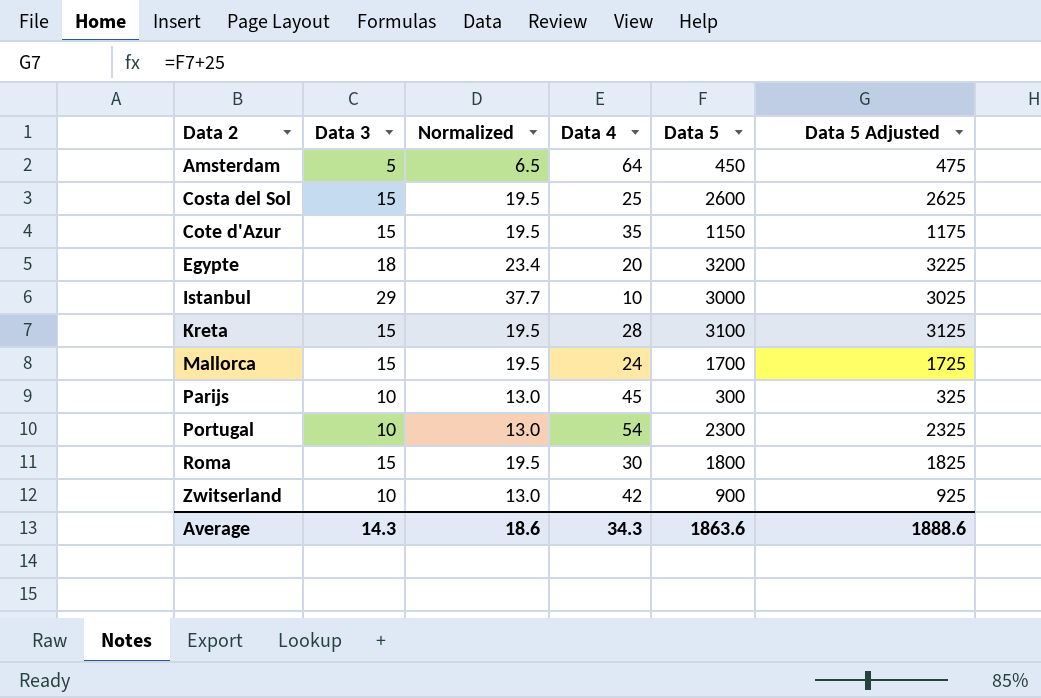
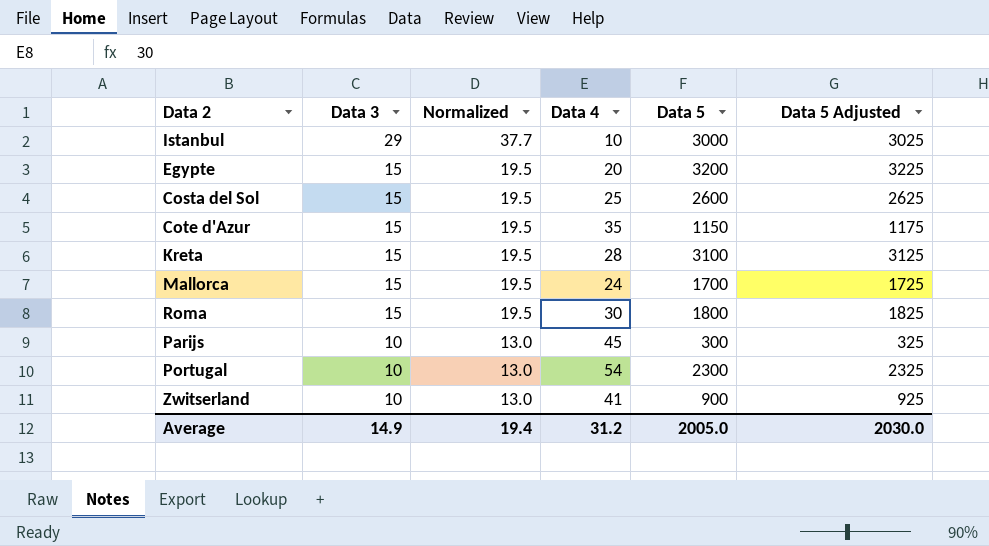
row order: Data 2 ascending -> Data 3 descending
row Amsterdam: 5 | 6.5 | 64 | 450 | 475 -> none
Egypte | Data 3: 18 -> 15
Egypte | Normalized: 23.4 -> 19.5
Zwitserland | Data 4: 42 -> 41
Average | Data 3: 14.3 -> 14.9
Average | Normalized: 18.6 -> 19.4
Average | Data 4: 34.3 -> 31.2
Average | Data 5: 1863.6 -> 2005.0
Average | Data 5 Adjusted: 1888.6 -> 2030.0

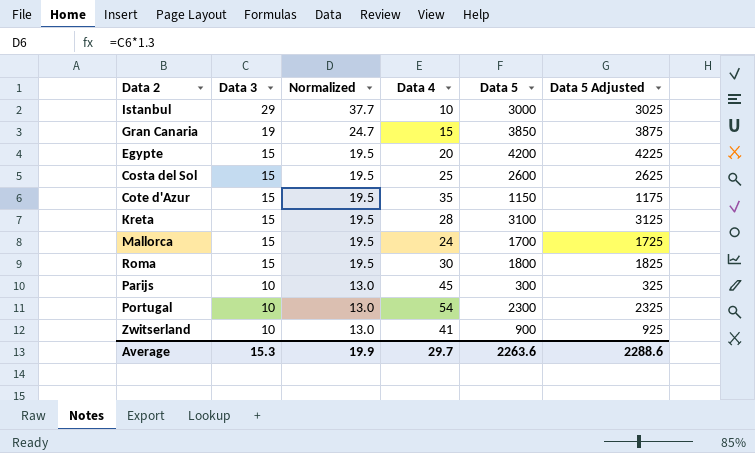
row Gran Canaria: none -> 19 | 24.7 | 15 | 3850 | 3875
Egypte | Data 5: 3200 -> 4200
Egypte | Data 5 Adjusted: 3225 -> 4225
Average | Data 3: 14.9 -> 15.3
Average | Normalized: 19.4 -> 19.9
Average | Data 4: 31.2 -> 29.7
Average | Data 5: 2005.0 -> 2263.6
Average | Data 5 Adjusted: 2030.0 -> 2288.6

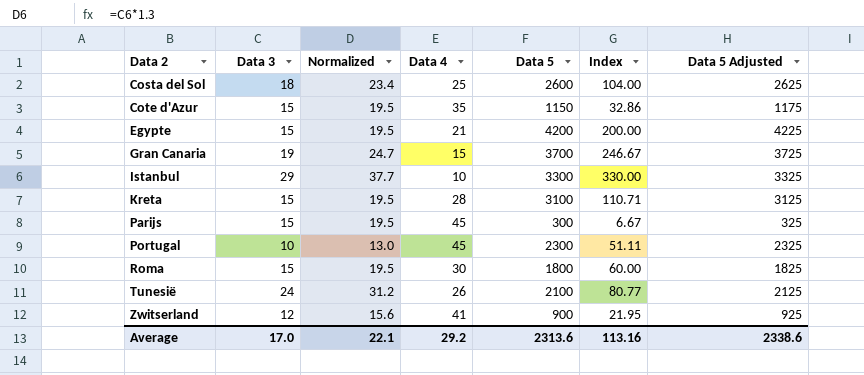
row order: Data 3 descending -> Data 2 ascending
column Index | formula: none -> [Data 5] / [Data 4]
row Mallorca: 15 | 19.5 | 24 | 1700 | 1725 -> none
Costa del Sol | Data 3: 15 -> 18
Costa del Sol | Normalized: 19.5 -> 23.4
Egypte | Data 4: 20 -> 21
Gran Canaria | Data 5: 3850 -> 3700
Gran Canaria | Data 5 Adjusted: 3875 -> 3725
Istanbul | Data 5: 3000 -> 3300
Istanbul | Data 5 Adjusted: 3025 -> 3325
Parijs | Data 3: 10 -> 15
Parijs | Normalized: 13.0 -> 19.5
Portugal | Data 4: 54 -> 45
row Tunesië: none -> 24 | 31.2 | 26 | 2100 | 80.77 | 2125
Zwitserland | Data 3: 10 -> 12
Zwitserland | Normalized: 13.0 -> 15.6
Average | Data 3: 15.3 -> 17.0
Average | Normalized: 19.9 -> 22.1
Average | Data 4: 29.7 -> 29.2
Average | Data 5: 2263.6 -> 2313.6
Average | Data 5 Adjusted: 2288.6 -> 2338.6

